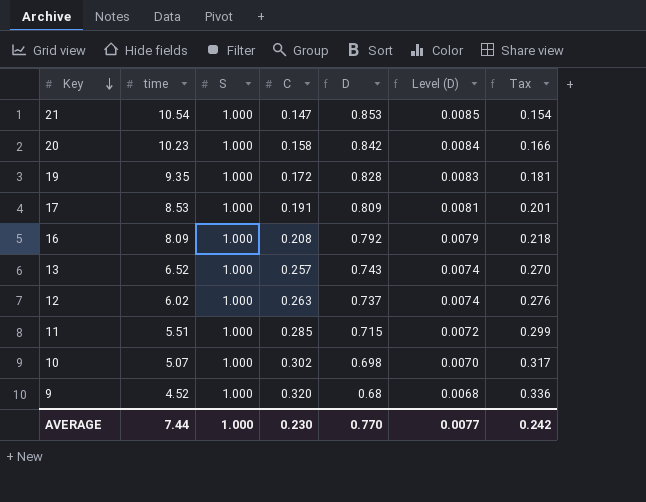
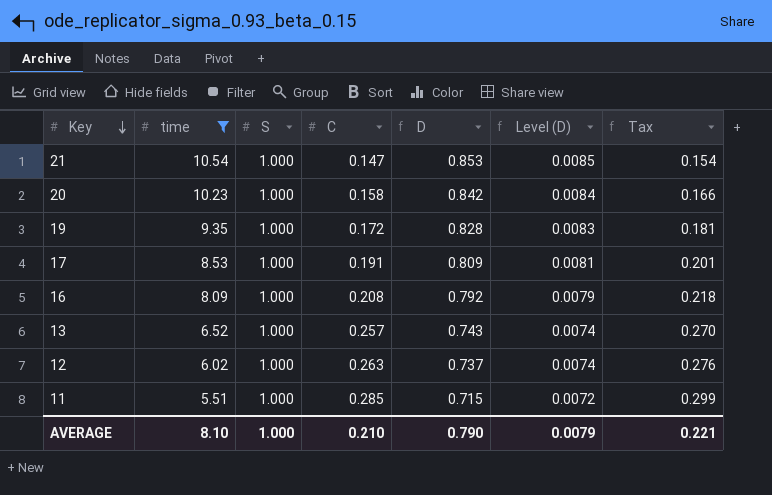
filter: none -> time >= 5.51
AVERAGE | time: 7.44 -> 8.10
AVERAGE | C: 0.230 -> 0.210
AVERAGE | D: 0.770 -> 0.790
AVERAGE | Level (D): 0.0077 -> 0.0079
AVERAGE | Tax: 0.242 -> 0.221

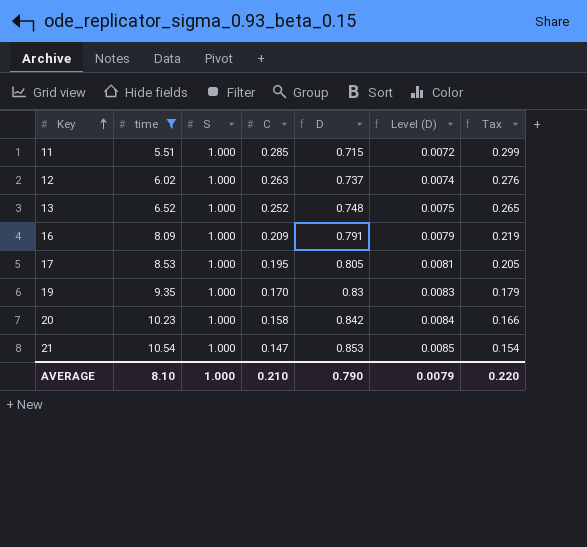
row order: Key descending -> Key ascending
13 | C: 0.257 -> 0.252
13 | D: 0.743 -> 0.748
13 | Level (D): 0.0074 -> 0.0075
13 | Tax: 0.270 -> 0.265
16 | C: 0.208 -> 0.209
16 | D: 0.792 -> 0.791
16 | Tax: 0.218 -> 0.219
17 | C: 0.191 -> 0.195
17 | D: 0.809 -> 0.805
17 | Tax: 0.201 -> 0.205
19 | C: 0.172 -> 0.170
19 | D: 0.828 -> 0.83
19 | Tax: 0.181 -> 0.179
AVERAGE | Tax: 0.221 -> 0.220

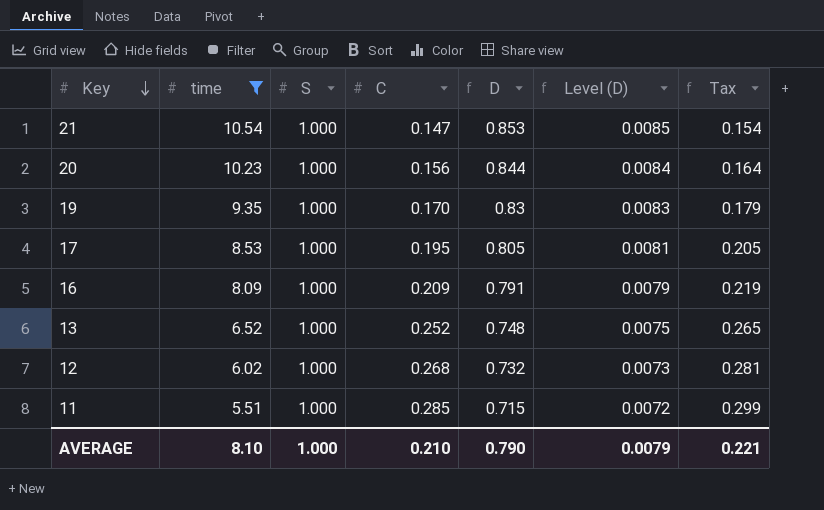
row order: Key ascending -> Key descending
20 | C: 0.158 -> 0.156
20 | D: 0.842 -> 0.844
20 | Tax: 0.166 -> 0.164
12 | C: 0.263 -> 0.268
12 | D: 0.737 -> 0.732
12 | Level (D): 0.0074 -> 0.0073
12 | Tax: 0.276 -> 0.281
AVERAGE | Tax: 0.220 -> 0.221

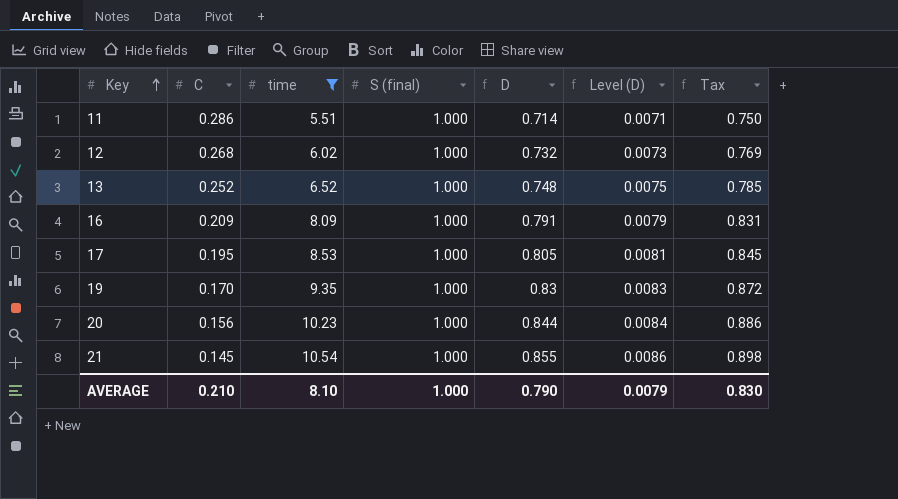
row order: Key descending -> Key ascending
column C | position: 4 -> 2
column name: S -> S (final)
column Tax | formula: [C] * 1.05 -> [D] * 1.05
11 | C: 0.285 -> 0.286
11 | D: 0.715 -> 0.714
11 | Level (D): 0.0072 -> 0.0071
21 | C: 0.147 -> 0.145
21 | D: 0.853 -> 0.855
21 | Level (D): 0.0085 -> 0.0086
AVERAGE | Tax: 0.221 -> 0.830

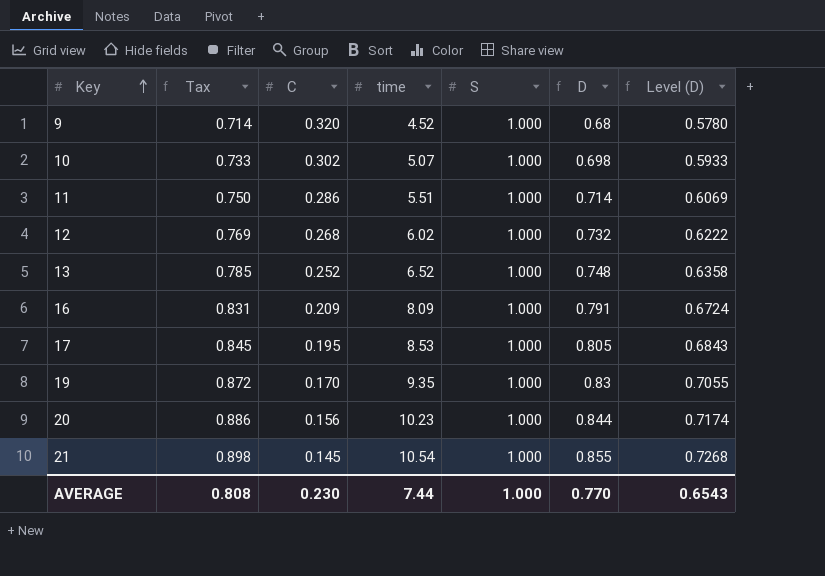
filter: time >= 5.51 -> none
column Tax | position: 7 -> 2
column name: S (final) -> S
column Level (D) | formula: [D] * 0.01 -> [D] * 0.85
AVERAGE | Tax: 0.830 -> 0.808
AVERAGE | C: 0.210 -> 0.230
AVERAGE | time: 8.10 -> 7.44
AVERAGE | D: 0.790 -> 0.770
AVERAGE | Level (D): 0.0079 -> 0.6543

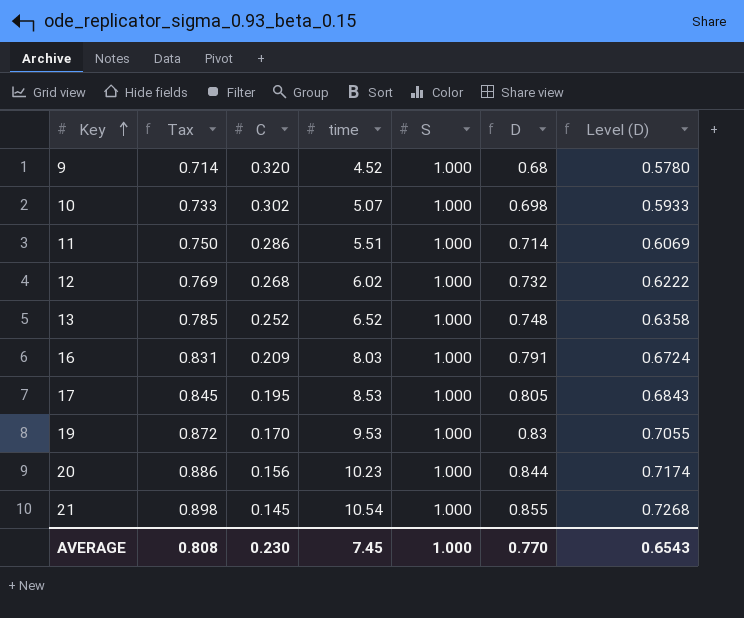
16 | time: 8.09 -> 8.03
19 | time: 9.35 -> 9.53
AVERAGE | time: 7.44 -> 7.45

